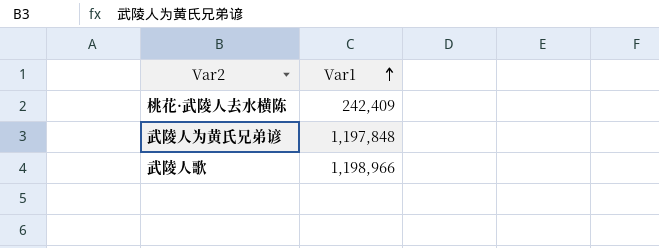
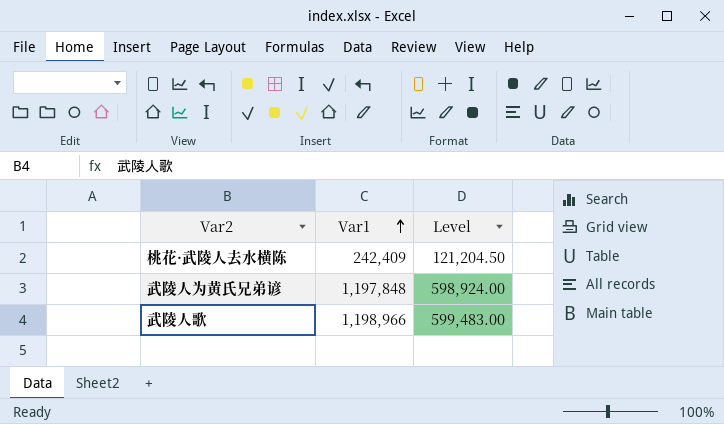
column Level | formula: none -> [Var1] * 0.5

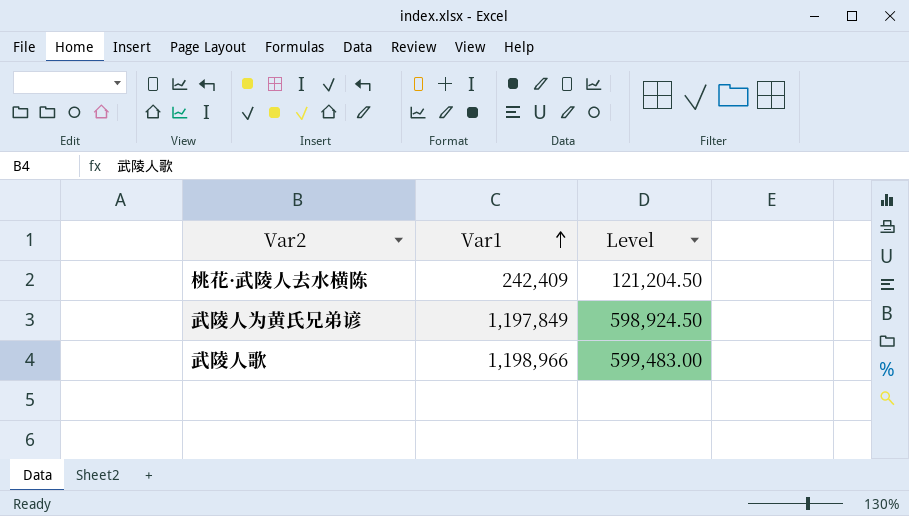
武陵人为黄氏兄弟谚 | Var1: 1,197,848 -> 1,197,849
武陵人为黄氏兄弟谚 | Level: 598,924.00 -> 598,924.50

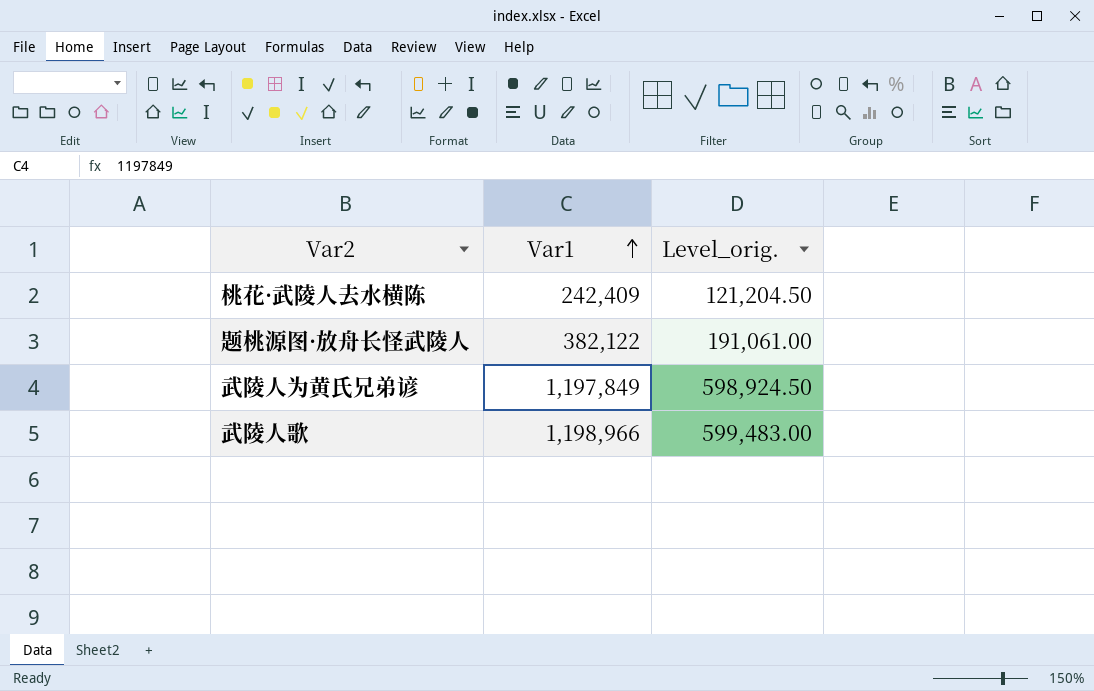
column name: Level -> Level_orig.
row 题桃源图·放舟长怪武陵人: none -> 382,122 | 191,061.00

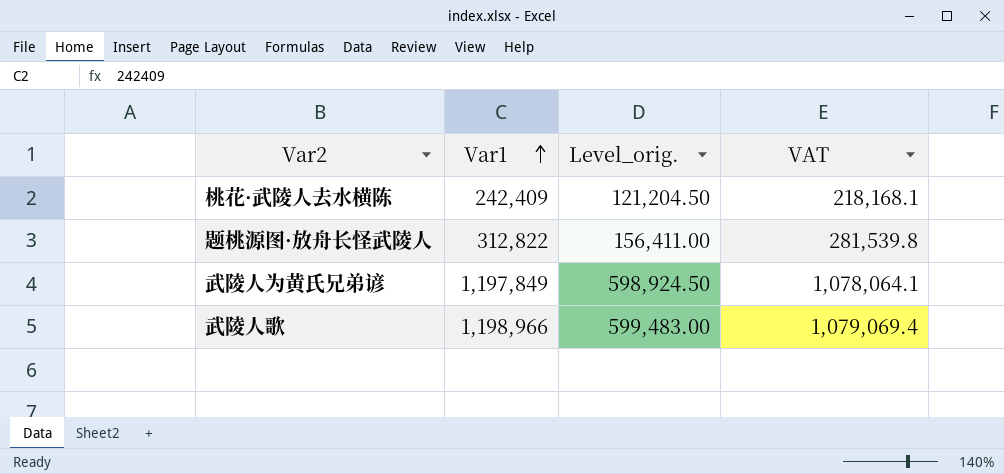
column VAT | formula: none -> [Var1] * 0.9
题桃源图·放舟长怪武陵人 | Var1: 382,122 -> 312,822
题桃源图·放舟长怪武陵人 | Level_orig.: 191,061.00 -> 156,411.00

